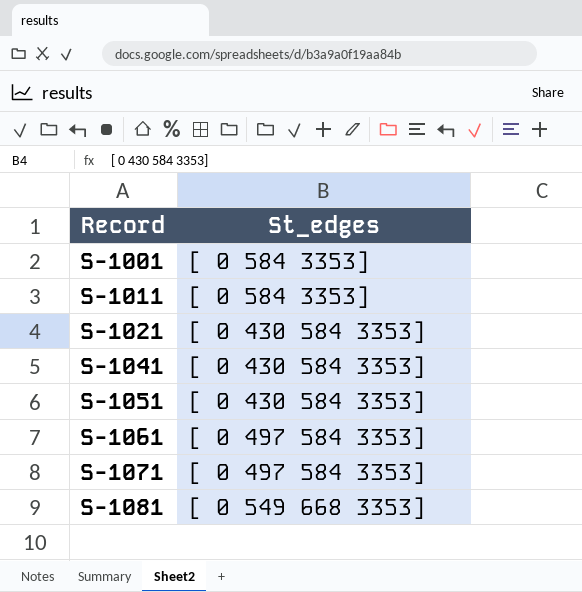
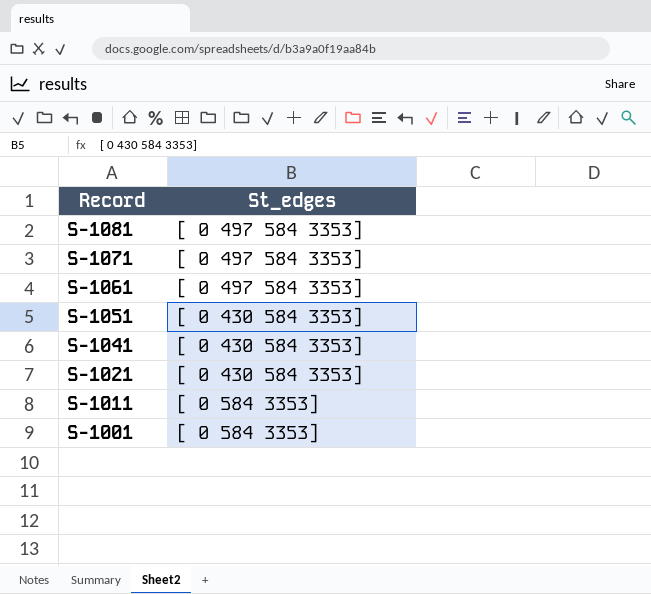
row order: Record ascending -> Record descending
S-1081 | St_edges: [ 0 549 668 3353] -> [ 0 497 584 3353]

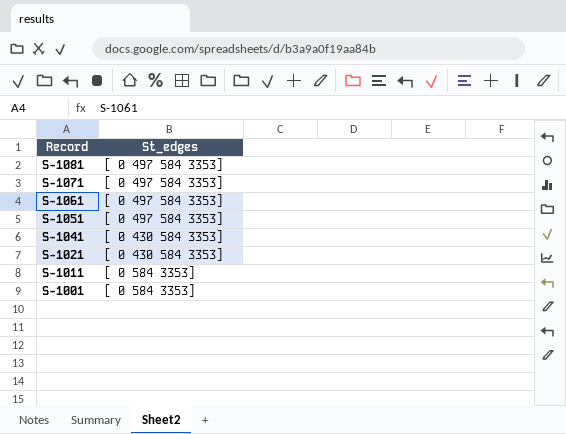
S-1051 | St_edges: [ 0 430 584 3353] -> [ 0 497 584 3353]

